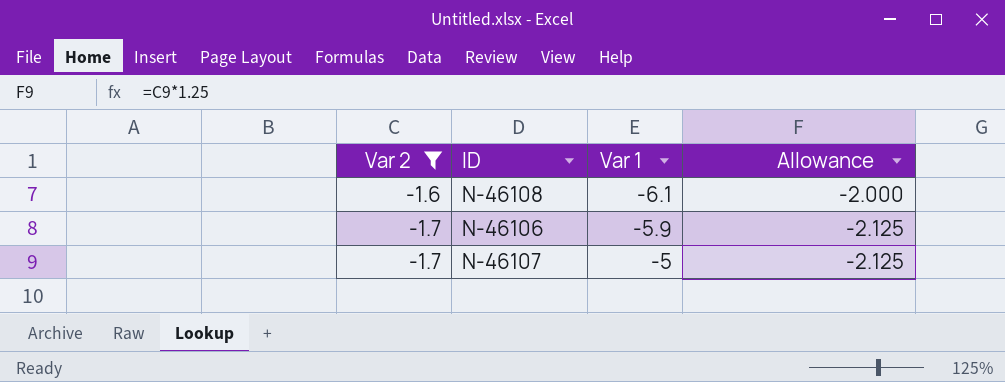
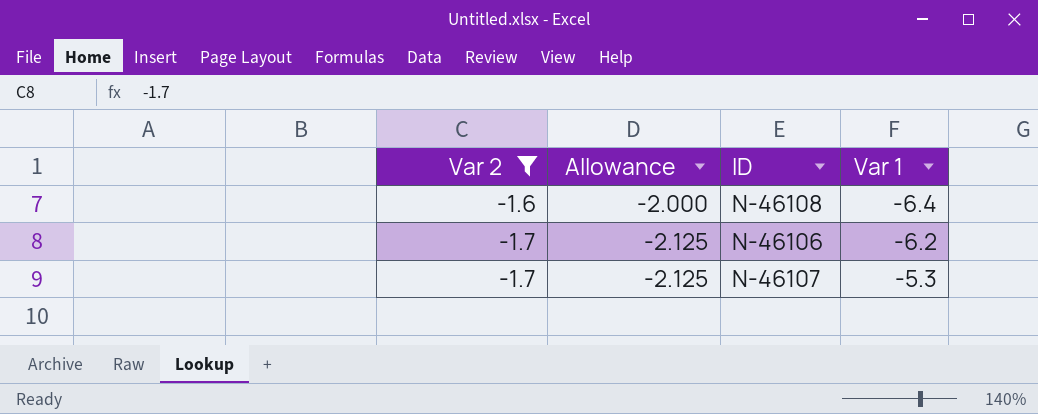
column Allowance | position: 4 -> 2
N-46108 | Var 1: -6.1 -> -6.4
N-46106 | Var 1: -5.9 -> -6.2
N-46107 | Var 1: -5 -> -5.3

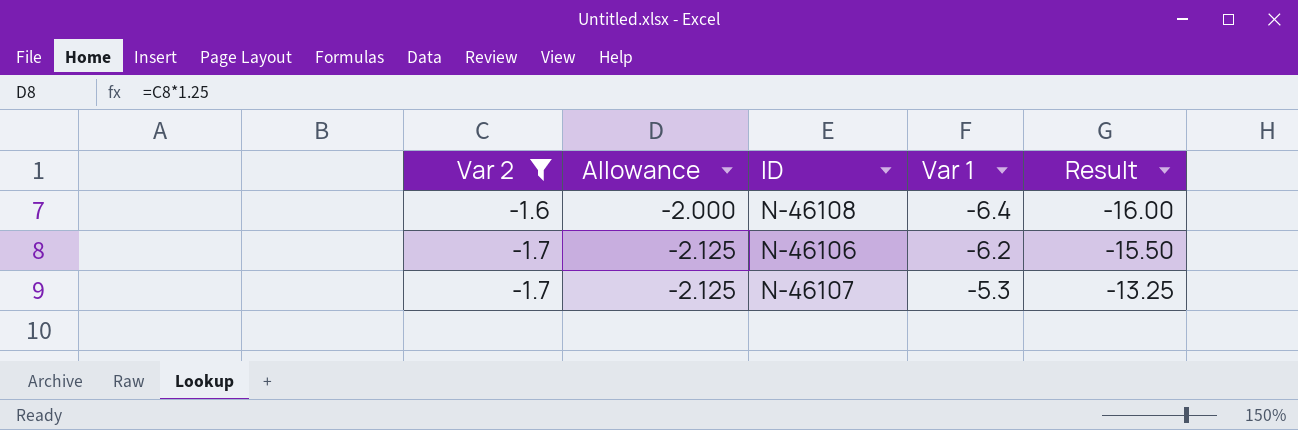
column Result | formula: none -> [Var 1] * 2.5

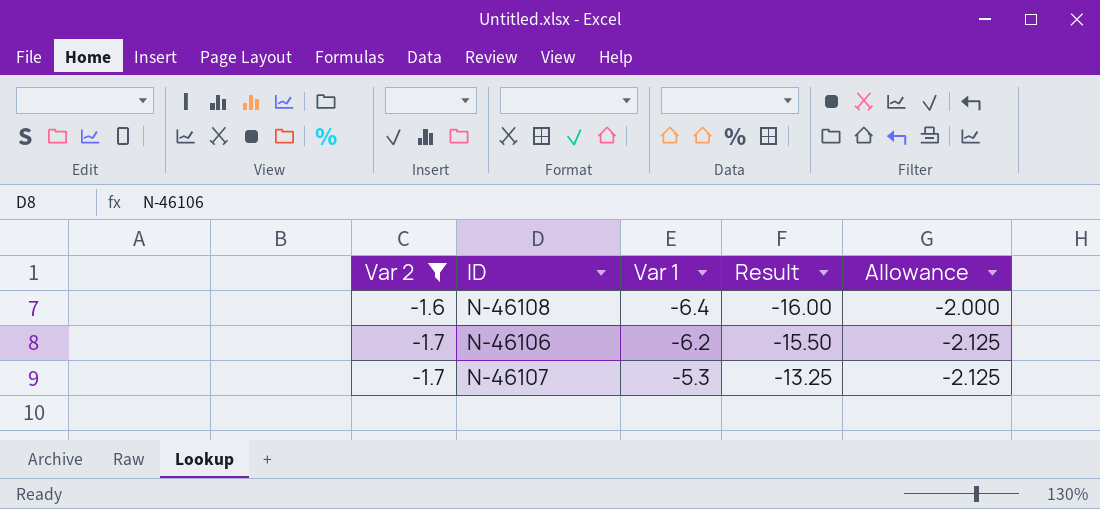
column Allowance | position: 2 -> 5

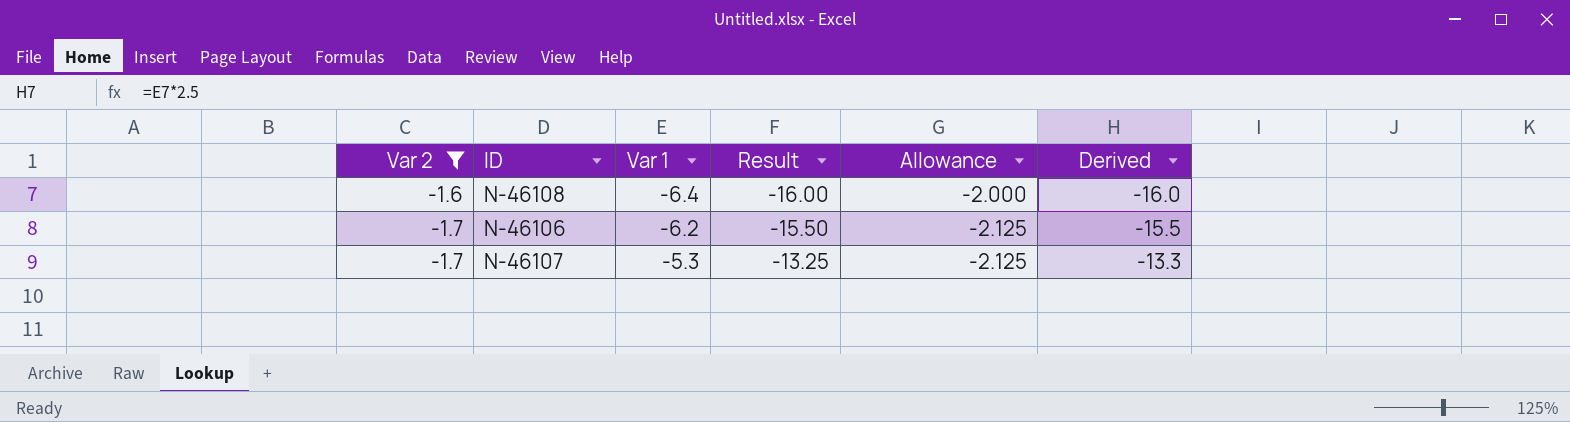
column Derived | formula: none -> [Var 1] * 2.5

